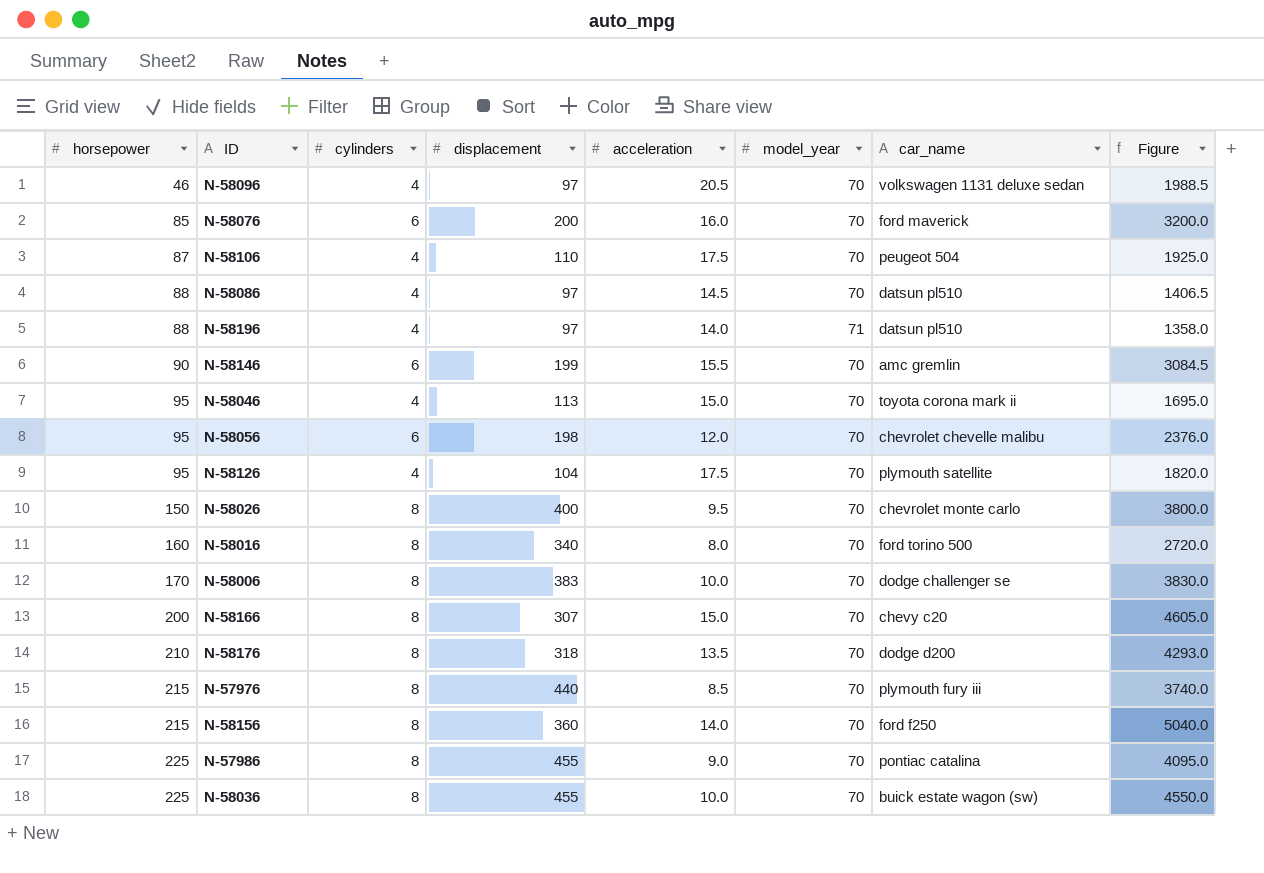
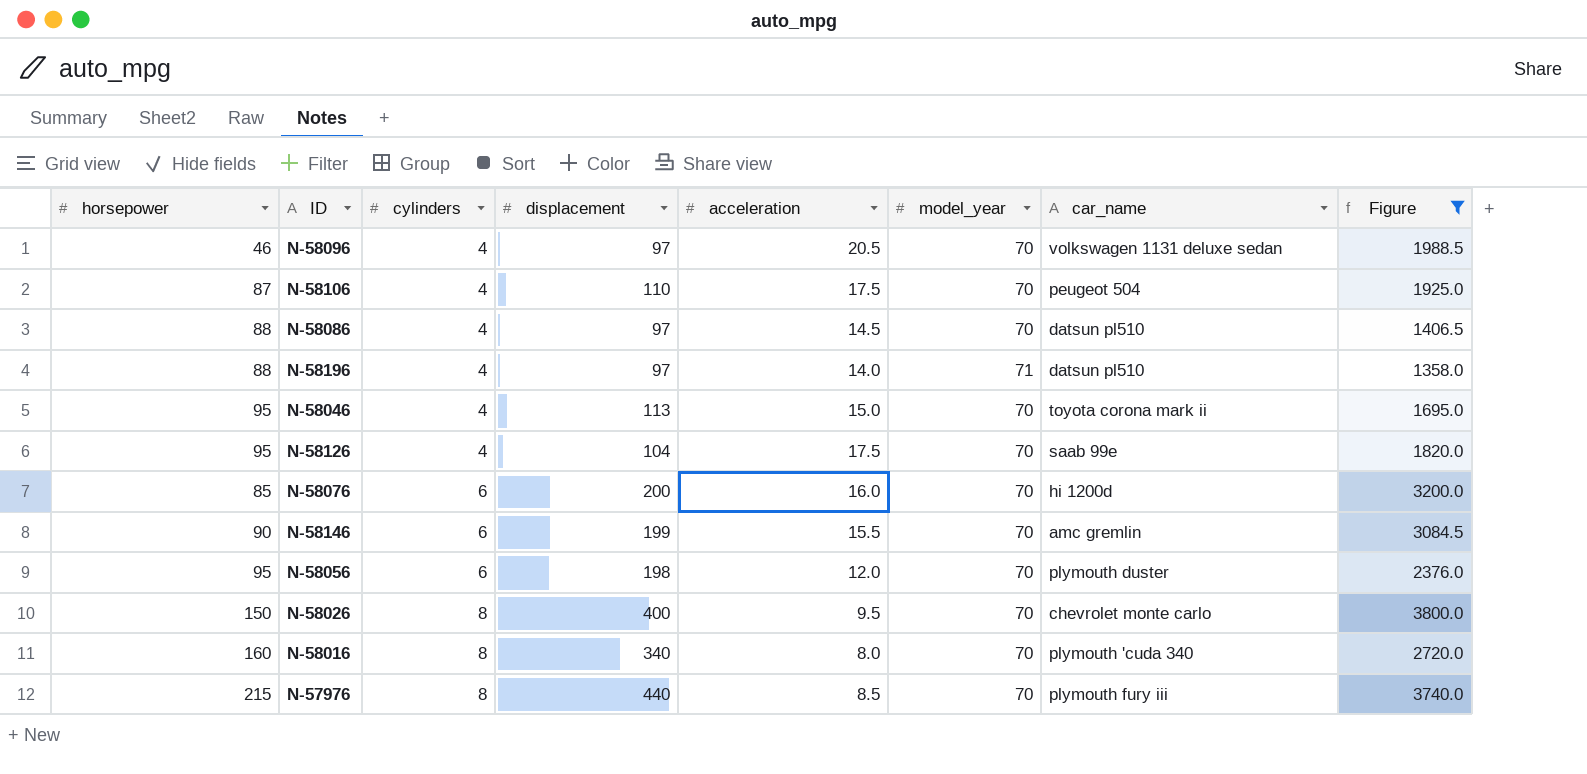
filter: none -> Figure <= 3800.0
row order: horsepower ascending -> cylinders ascending
N-58126 | car_name: plymouth satellite -> saab 99e
N-58076 | car_name: ford maverick -> hi 1200d
N-58056 | car_name: chevrolet chevelle malibu -> plymouth duster
N-58016 | car_name: ford torino 500 -> plymouth 'cuda 340

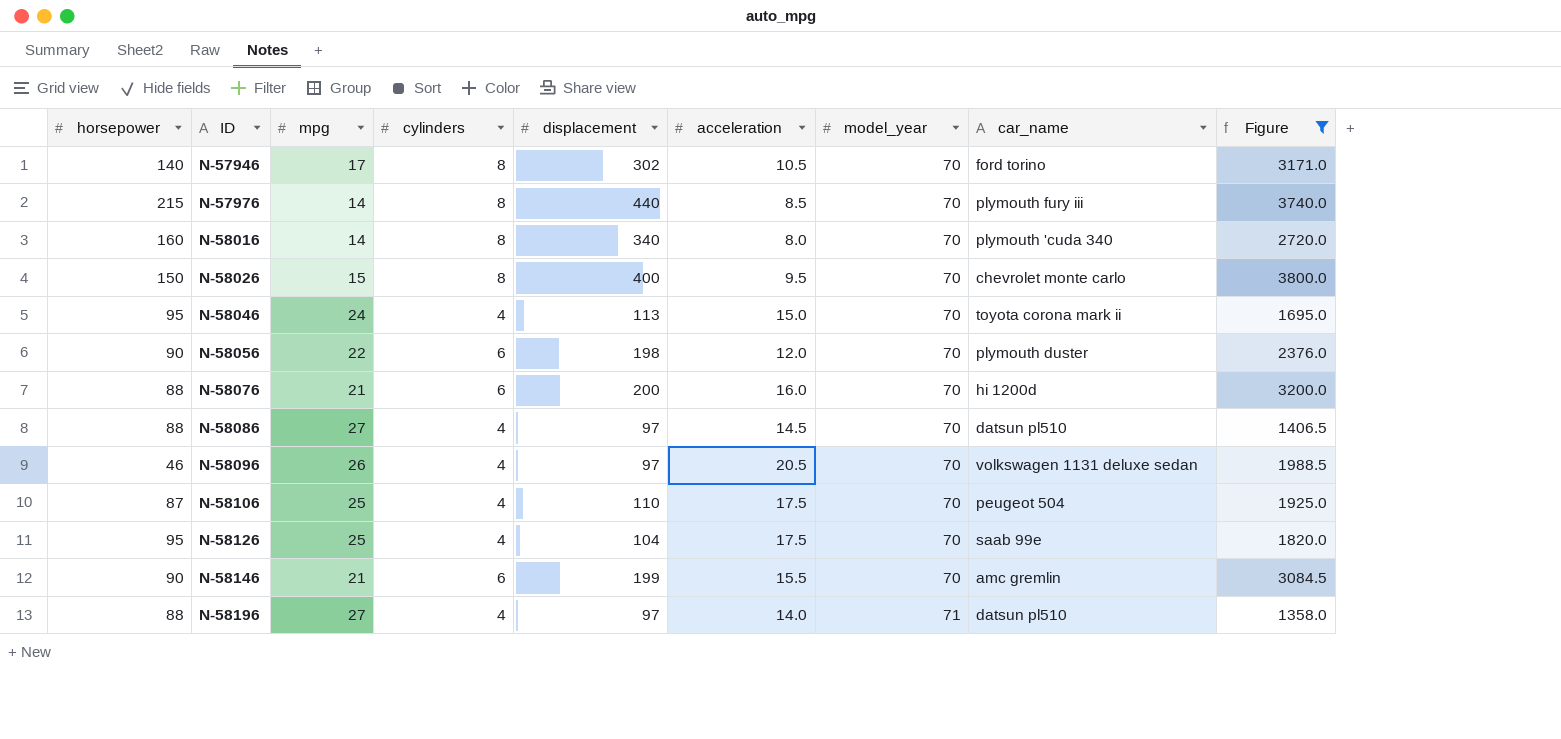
row order: cylinders ascending -> ID ascending
column mpg | position: none -> 3
row N-57946: none -> 140 | 17 | 8 | 302 | 10.5 | 70 | ford torino | 3171.0
N-58056 | horsepower: 95 -> 90
N-58076 | horsepower: 85 -> 88

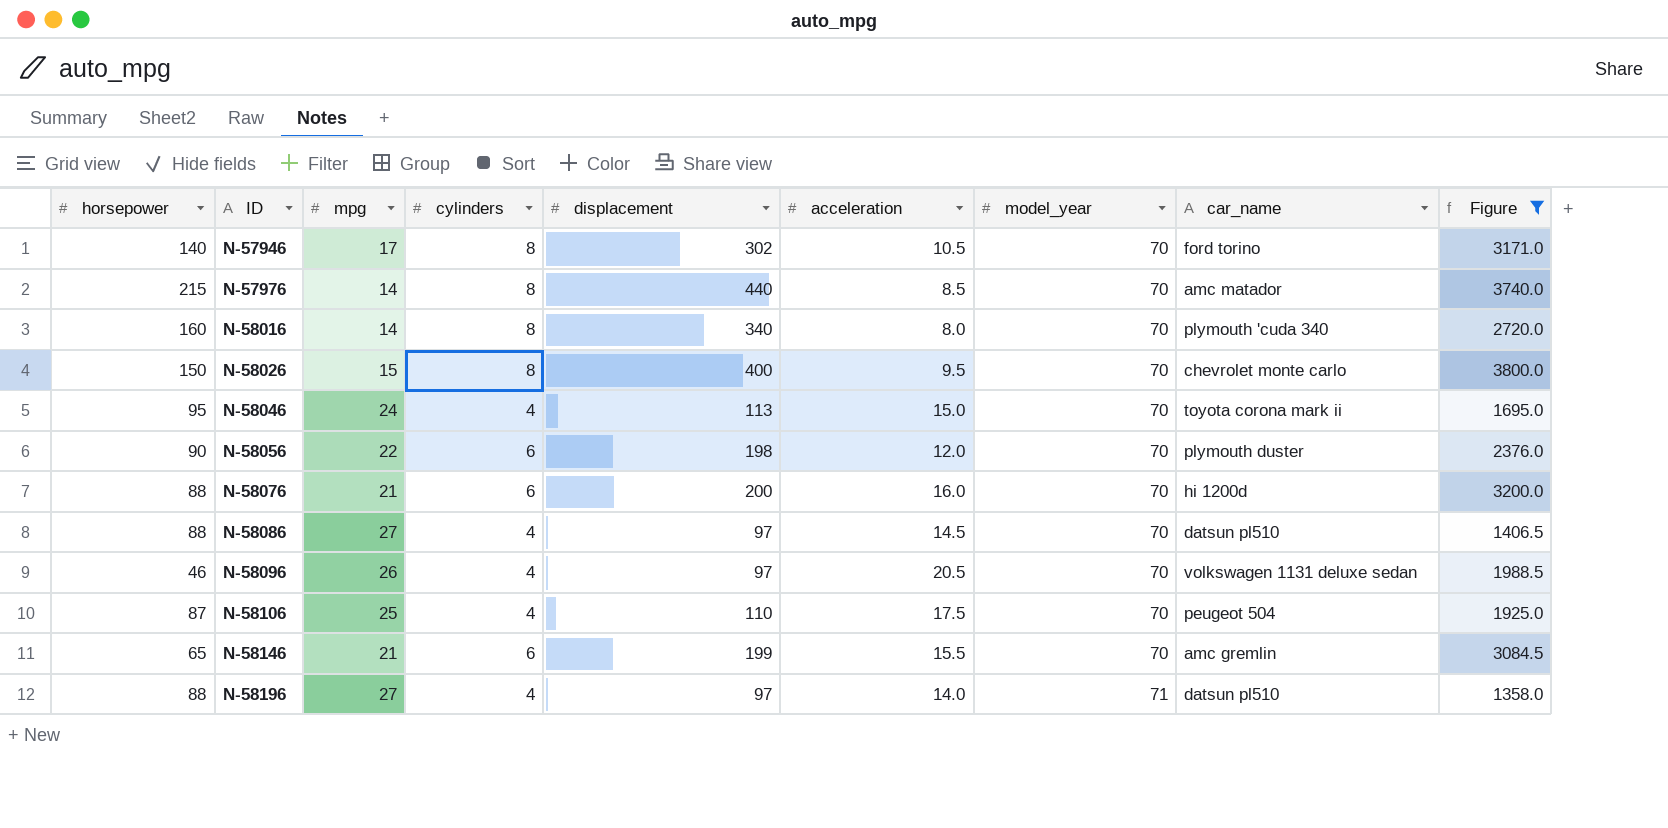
row N-58126: 95 | 25 | 4 | 104 | 17.5 | 70 | saab 99e | 1820.0 -> none
N-57976 | car_name: plymouth fury iii -> amc matador
N-58146 | horsepower: 90 -> 65

